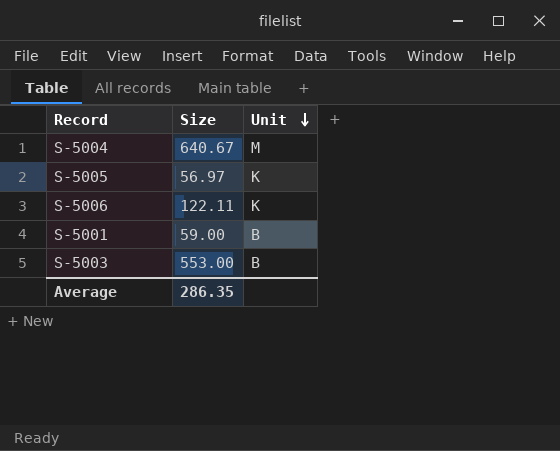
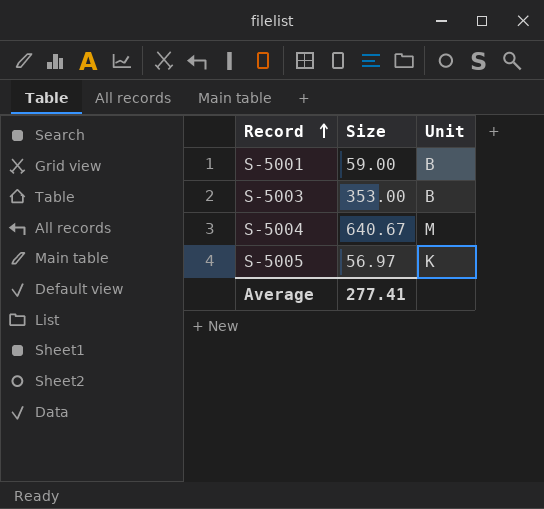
row order: Unit descending -> Record ascending
row S-5006: 122.11 | K -> none
S-5003 | Size: 553.00 -> 353.00
Average | Size: 286.35 -> 277.41

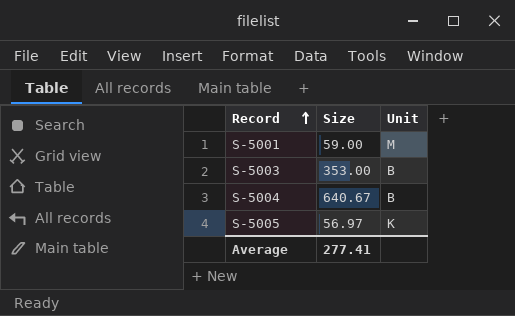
S-5001 | Unit: B -> M
S-5004 | Unit: M -> B

